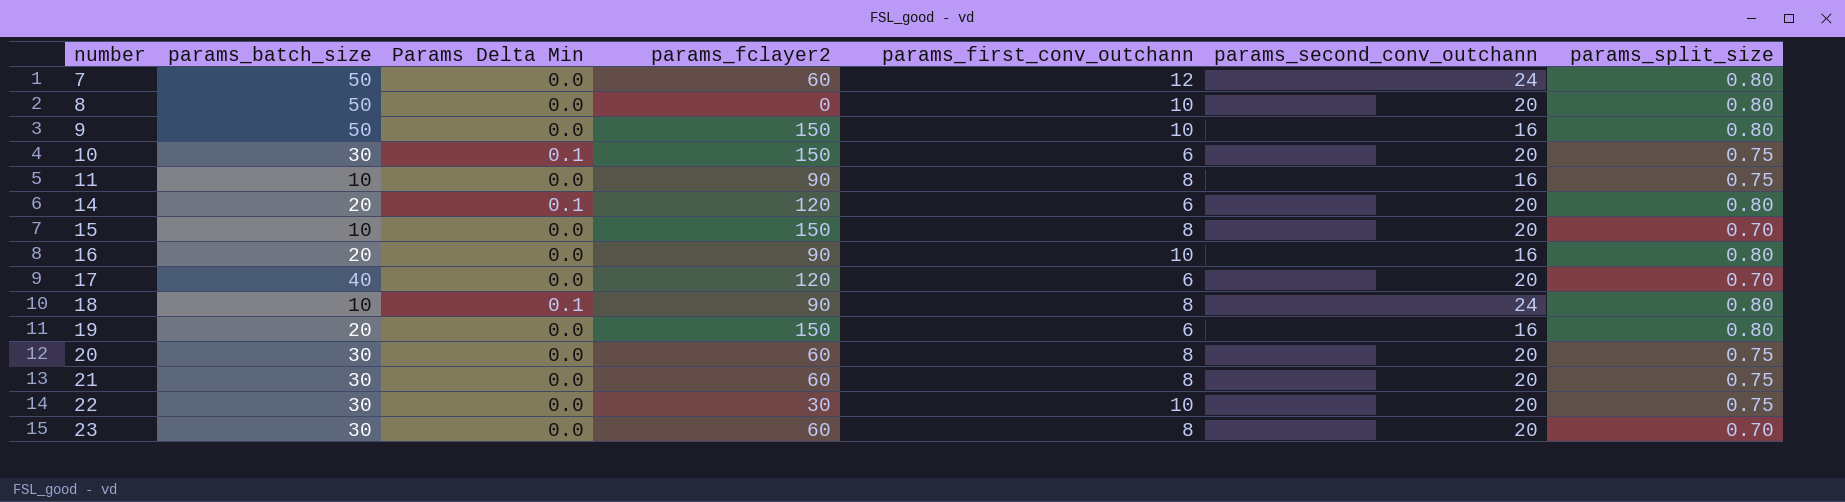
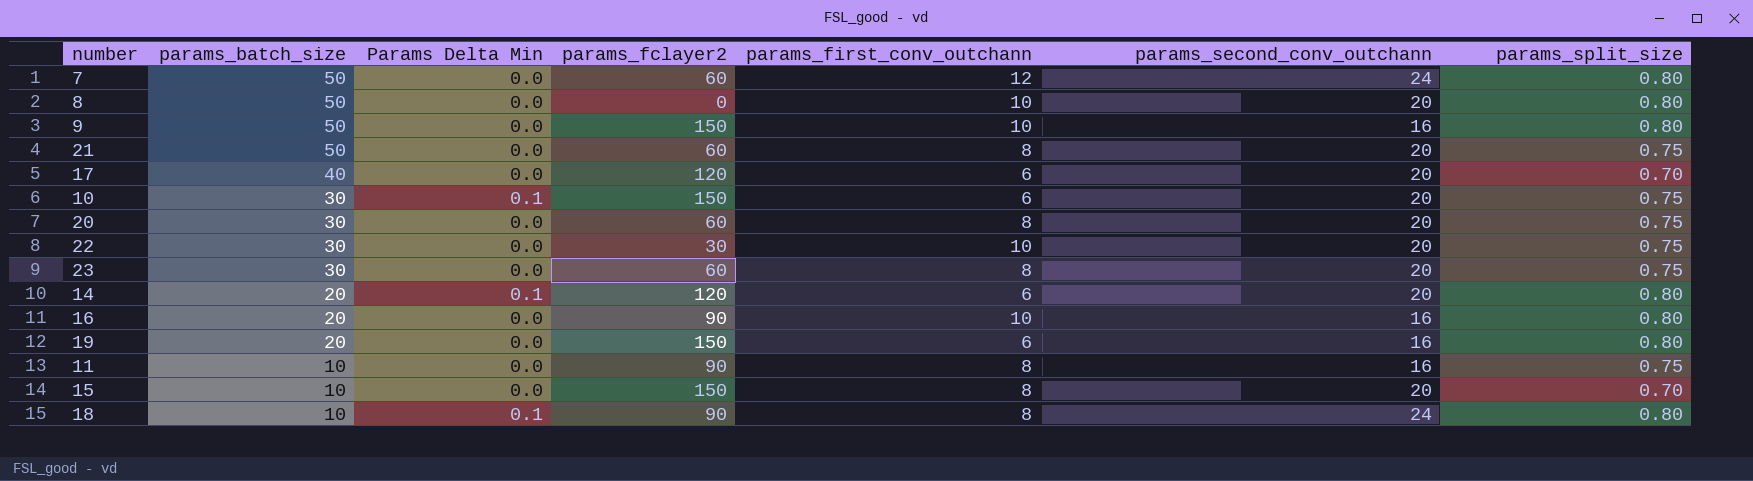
row order: number ascending -> params_batch_size descending
21 | params_batch_size: 30 -> 50
23 | params_split_size: 0.70 -> 0.75

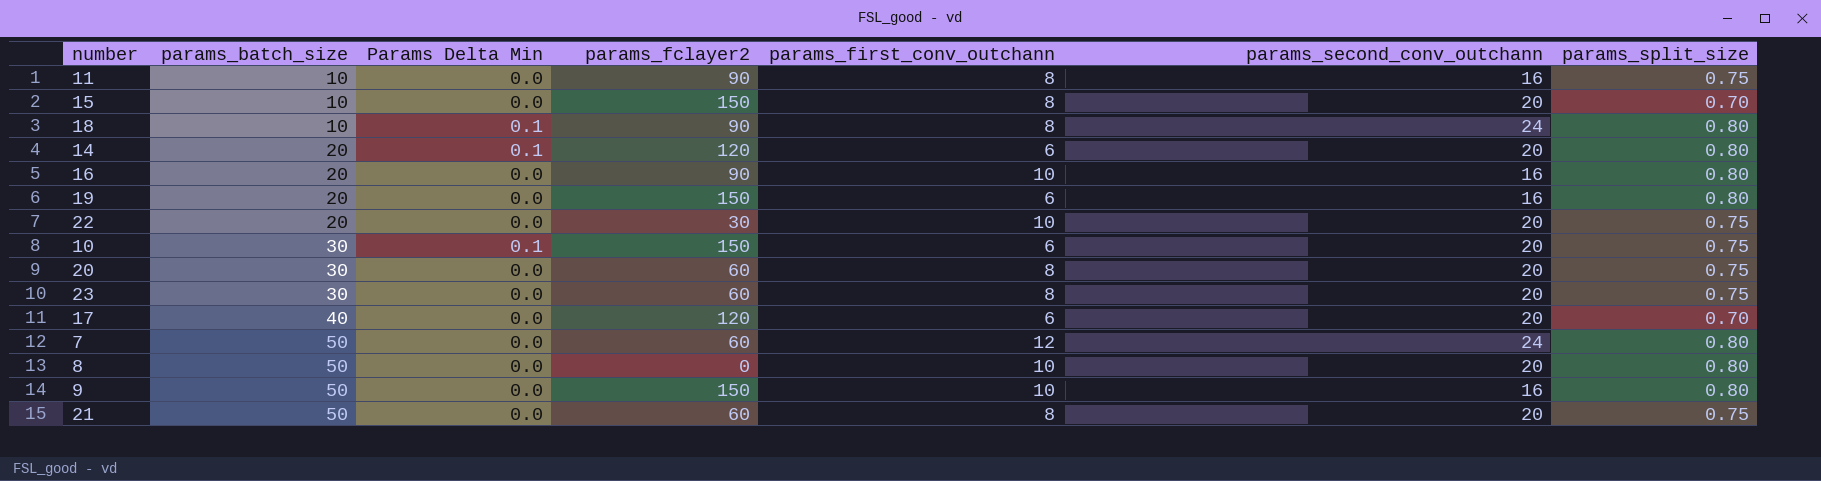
row order: params_batch_size descending -> params_batch_size ascending
22 | params_batch_size: 30 -> 20

